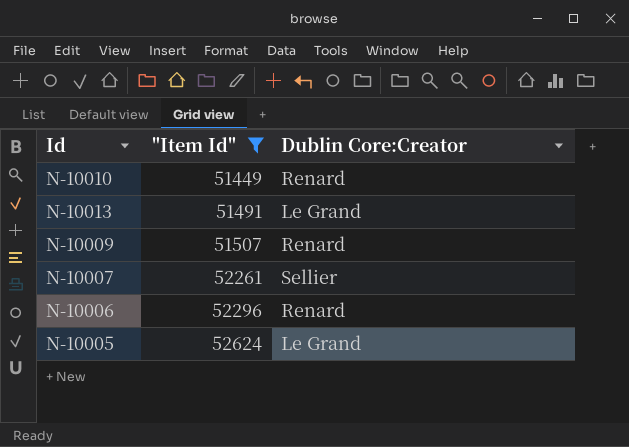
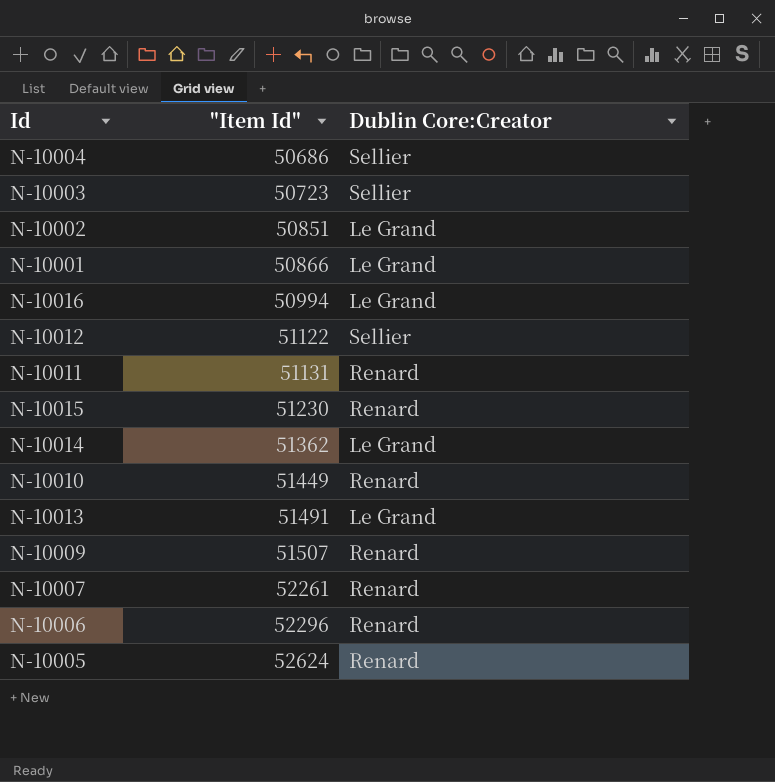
filter: "Item Id" >= 51449 -> none
N-10007 | Dublin Core:Creator: Sellier -> Renard
N-10005 | Dublin Core:Creator: Le Grand -> Renard

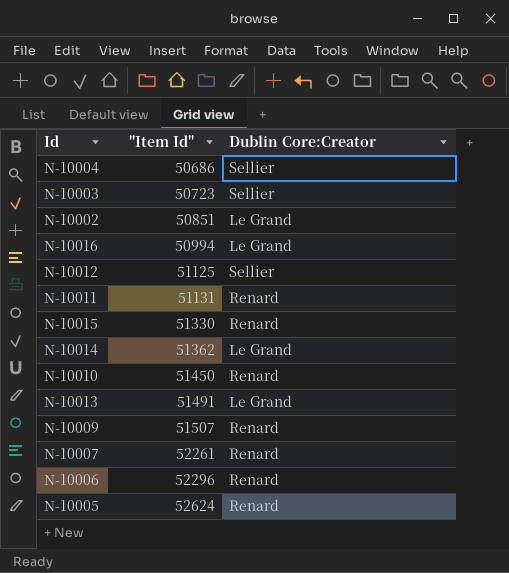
row N-10001: 50866 | Le Grand -> none
N-10012 | "Item Id": 51122 -> 51125
N-10015 | "Item Id": 51230 -> 51330
N-10010 | "Item Id": 51449 -> 51450

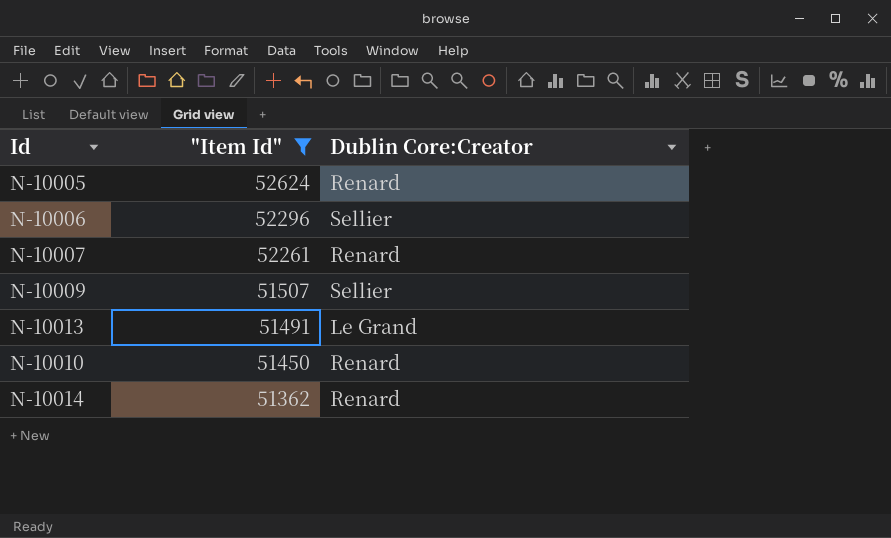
filter: none -> "Item Id" >= 51362
row order: "Item Id" ascending -> "Item Id" descending
N-10006 | Dublin Core:Creator: Renard -> Sellier
N-10009 | Dublin Core:Creator: Renard -> Sellier
N-10014 | Dublin Core:Creator: Le Grand -> Renard

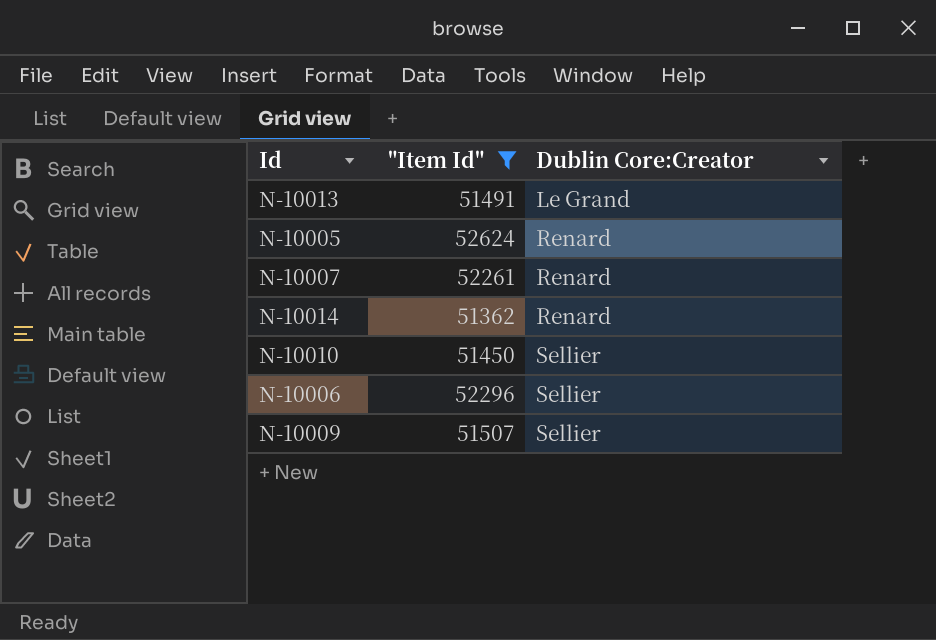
row order: "Item Id" descending -> Dublin Core:Creator ascending
N-10010 | Dublin Core:Creator: Renard -> Sellier

